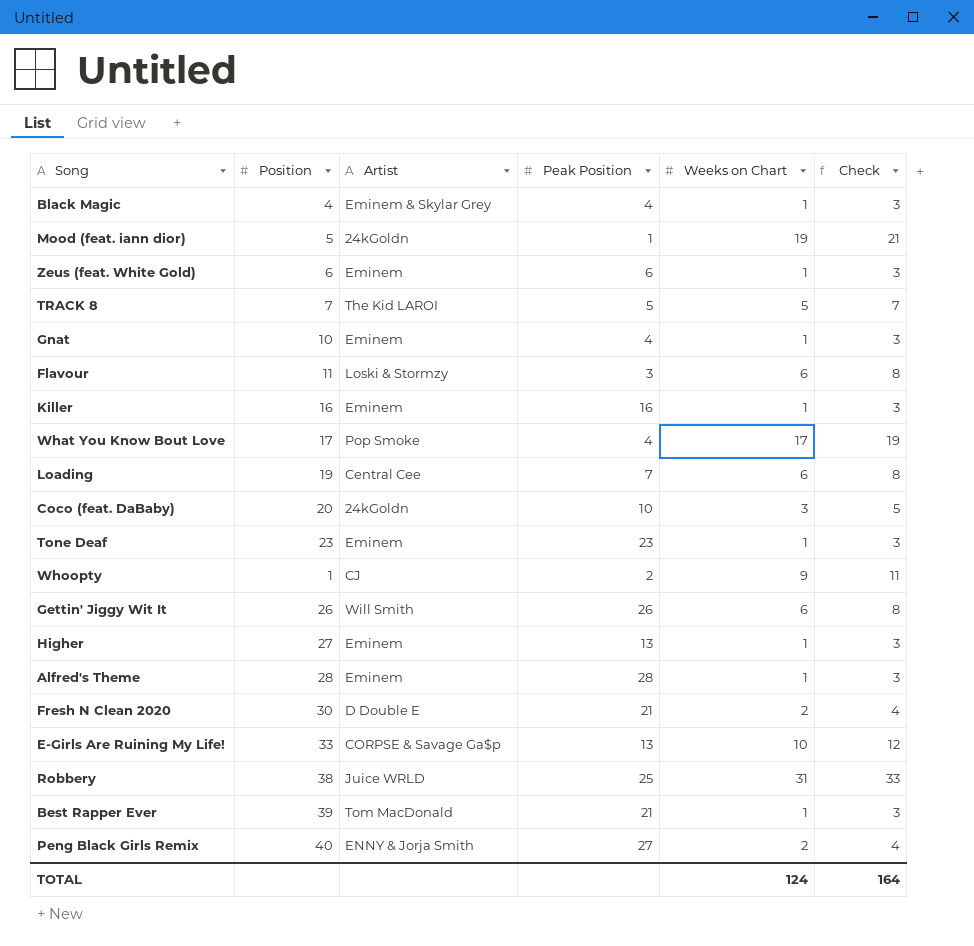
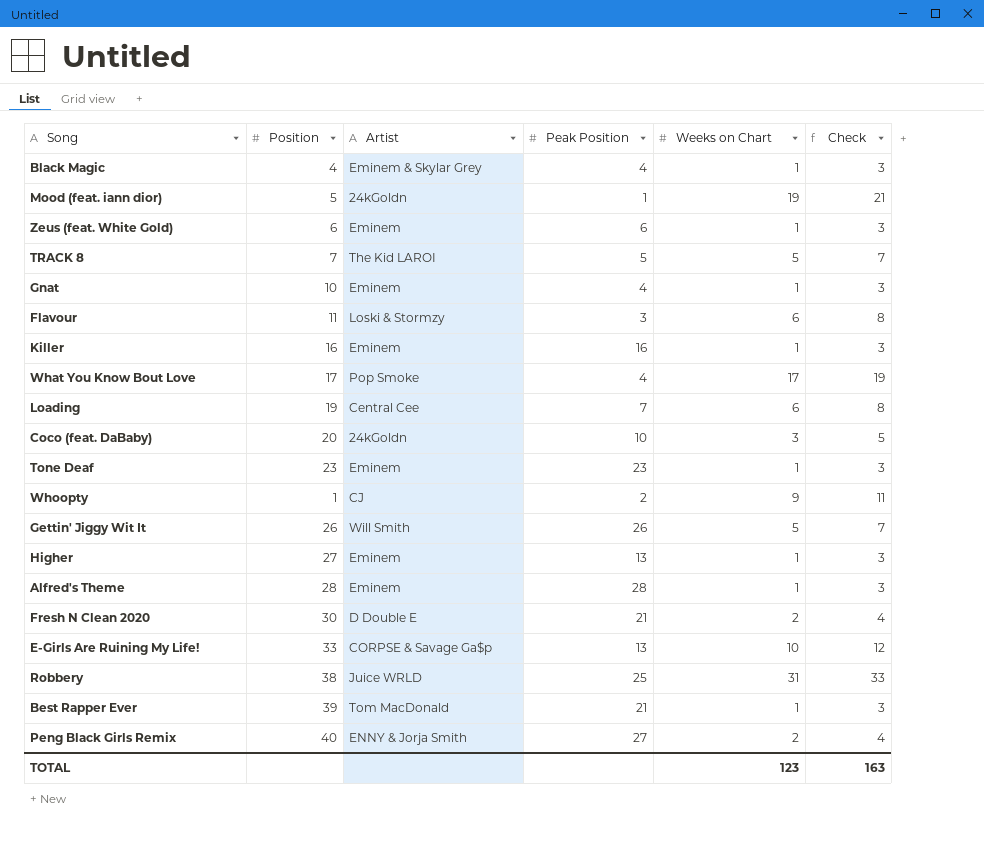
Gettin' Jiggy Wit It | Weeks on Chart: 6 -> 5
Gettin' Jiggy Wit It | Check: 8 -> 7
TOTAL | Weeks on Chart: 124 -> 123
TOTAL | Check: 164 -> 163

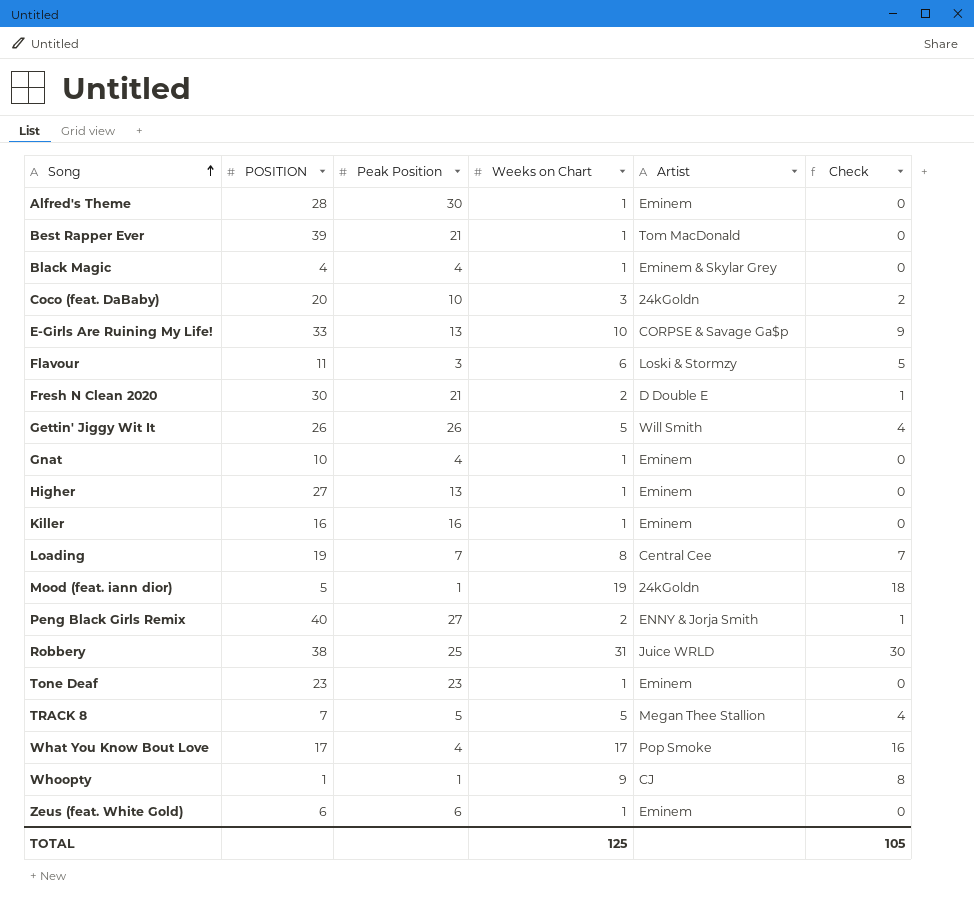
row order: none -> Song ascending
column name: Position -> POSITION
column Artist | position: 3 -> 5
column Check | formula: [Weeks on Chart] + 2 -> [Weeks on Chart] - 1
Alfred's Theme | Peak Position: 28 -> 30
Loading | Weeks on Chart: 6 -> 8
TRACK 8 | Artist: The Kid LAROI -> Megan Thee Stallion
Whoopty | Peak Position: 2 -> 1
TOTAL | Weeks on Chart: 123 -> 125
TOTAL | Check: 163 -> 105

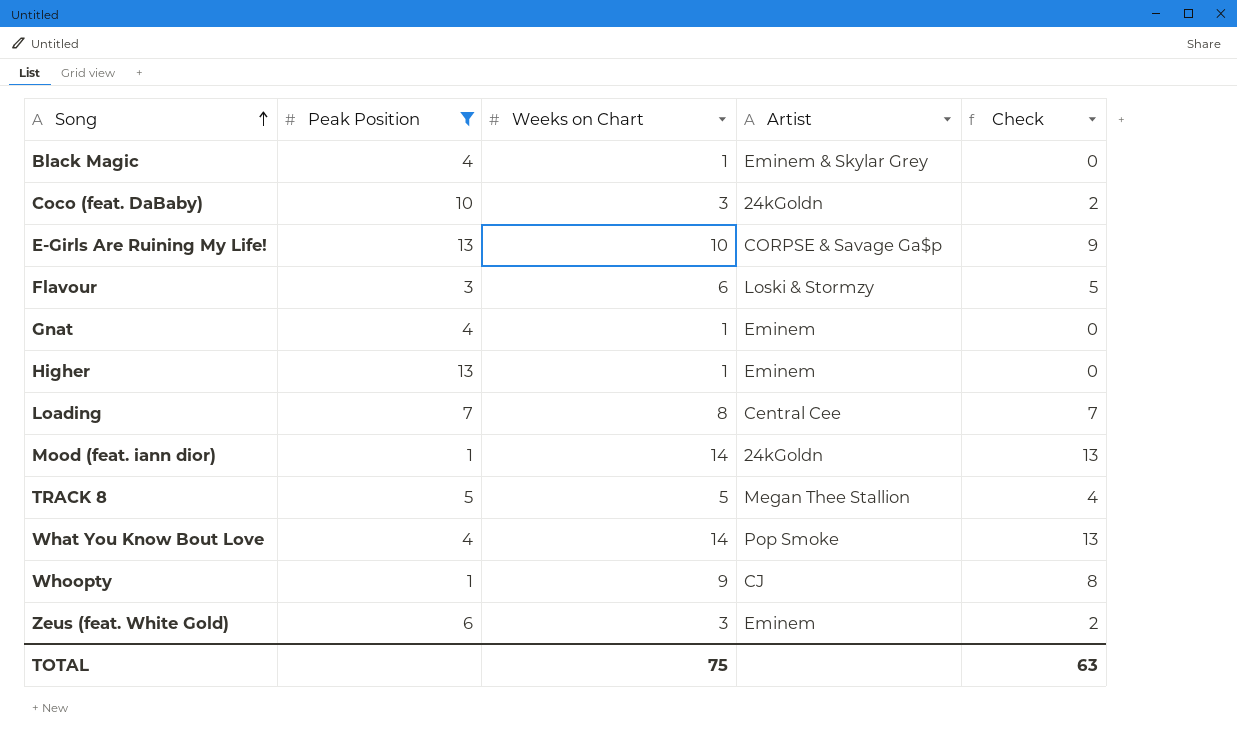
filter: none -> Peak Position <= 13
column POSITION | position: 2 -> none
Mood (feat. iann dior) | Weeks on Chart: 19 -> 14
Mood (feat. iann dior) | Check: 18 -> 13
What You Know Bout Love | Weeks on Chart: 17 -> 14
What You Know Bout Love | Check: 16 -> 13
Zeus (feat. White Gold) | Weeks on Chart: 1 -> 3
Zeus (feat. White Gold) | Check: 0 -> 2
TOTAL | Weeks on Chart: 125 -> 75
TOTAL | Check: 105 -> 63

